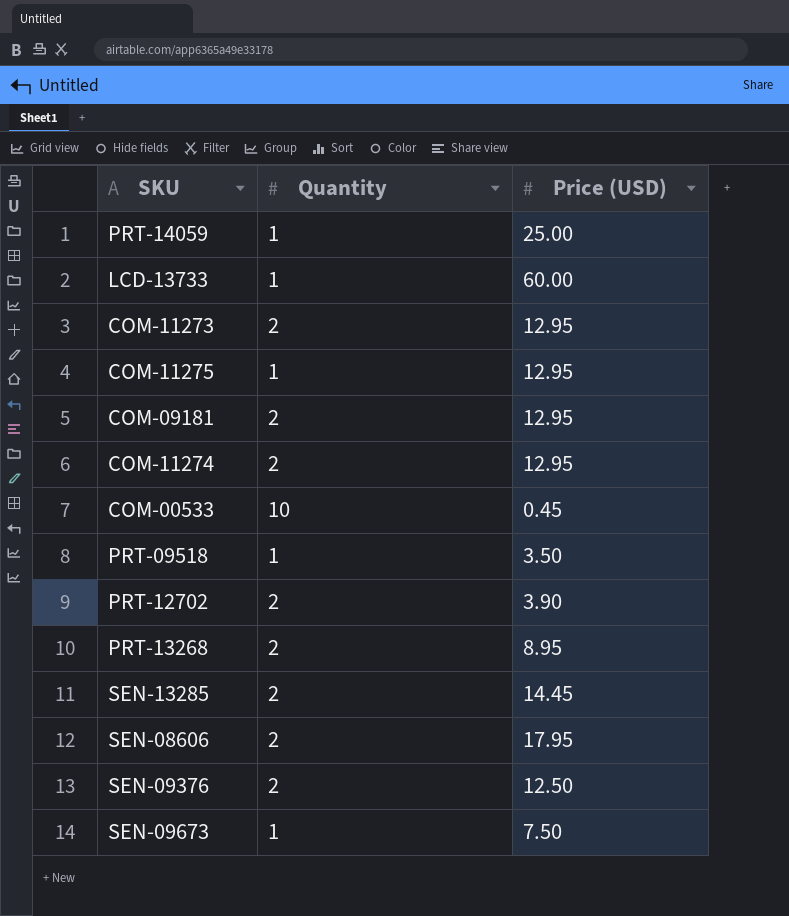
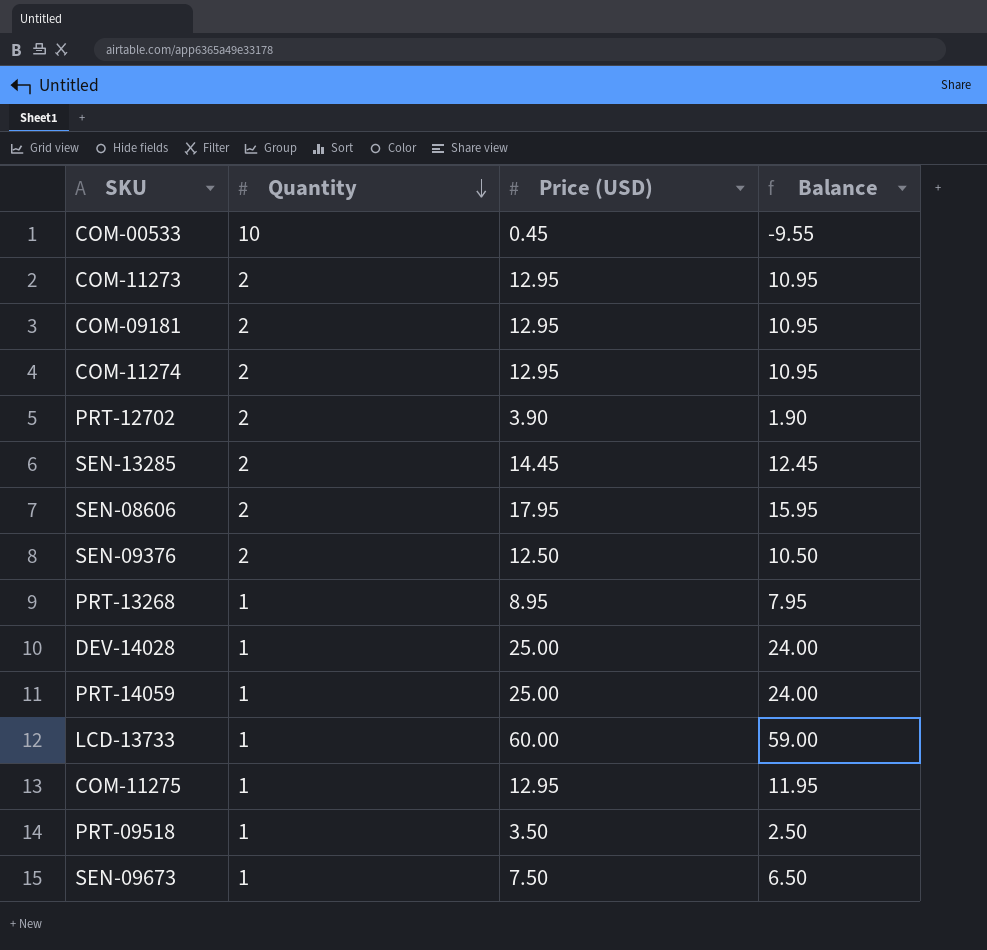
row order: none -> Quantity descending
column Balance | formula: none -> [Price (USD)] - [Quantity]
PRT-13268 | Quantity: 2 -> 1
row DEV-14028: none -> 1 | 25.00 | 24.00

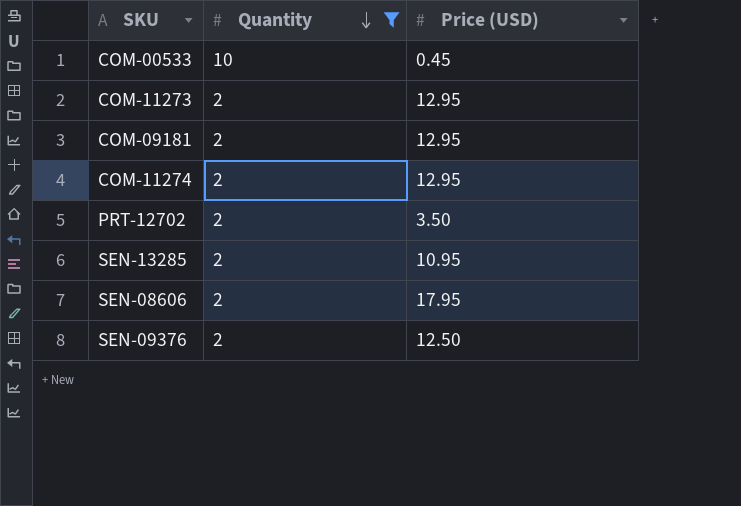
filter: none -> Quantity != 1
column Balance | formula: [Price (USD)] - [Quantity] -> none
PRT-12702 | Price (USD): 3.90 -> 3.50
SEN-13285 | Price (USD): 14.45 -> 10.95

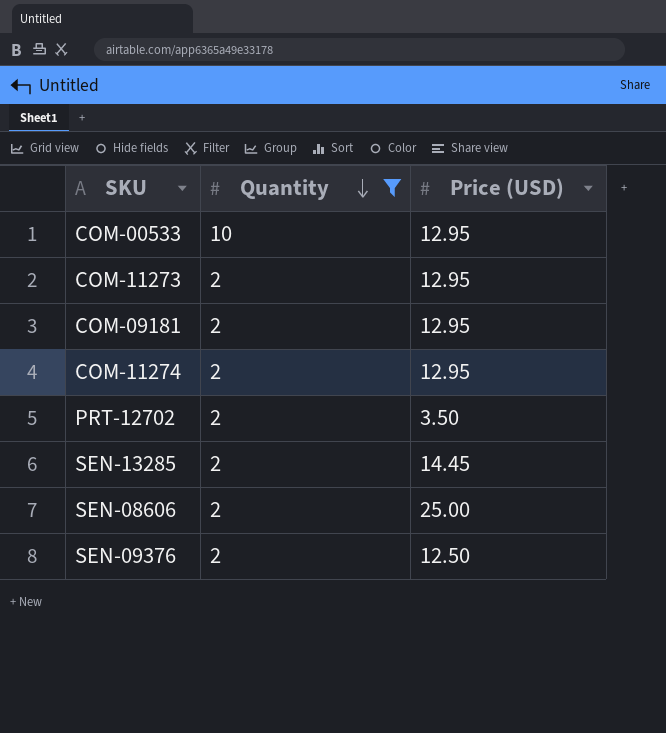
COM-00533 | Price (USD): 0.45 -> 12.95
SEN-13285 | Price (USD): 10.95 -> 14.45
SEN-08606 | Price (USD): 17.95 -> 25.00

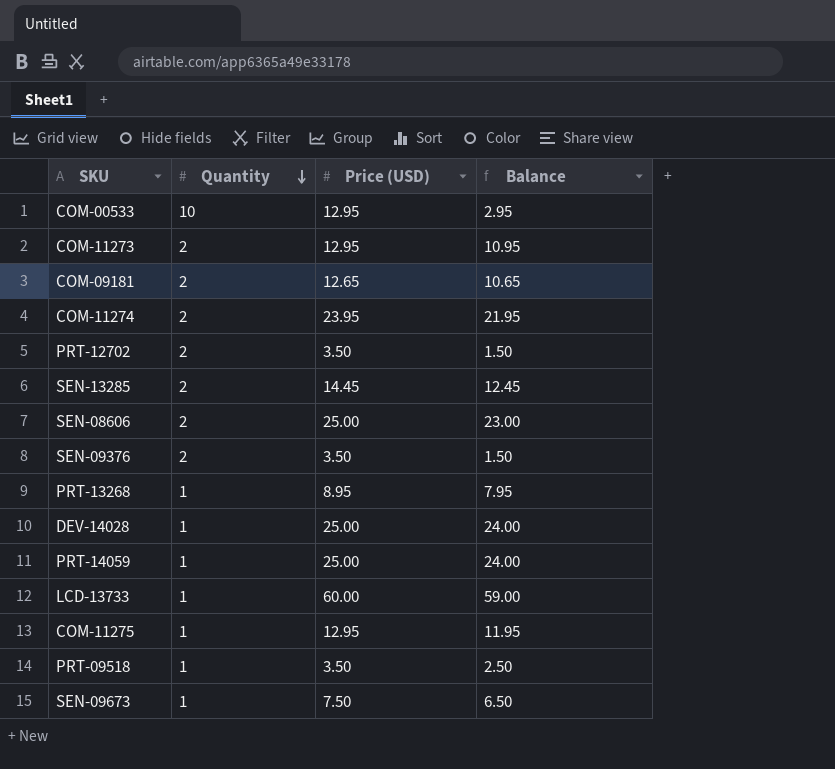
filter: Quantity != 1 -> none
column Balance | formula: none -> [Price (USD)] - [Quantity]
COM-09181 | Price (USD): 12.95 -> 12.65
COM-11274 | Price (USD): 12.95 -> 23.95
SEN-09376 | Price (USD): 12.50 -> 3.50

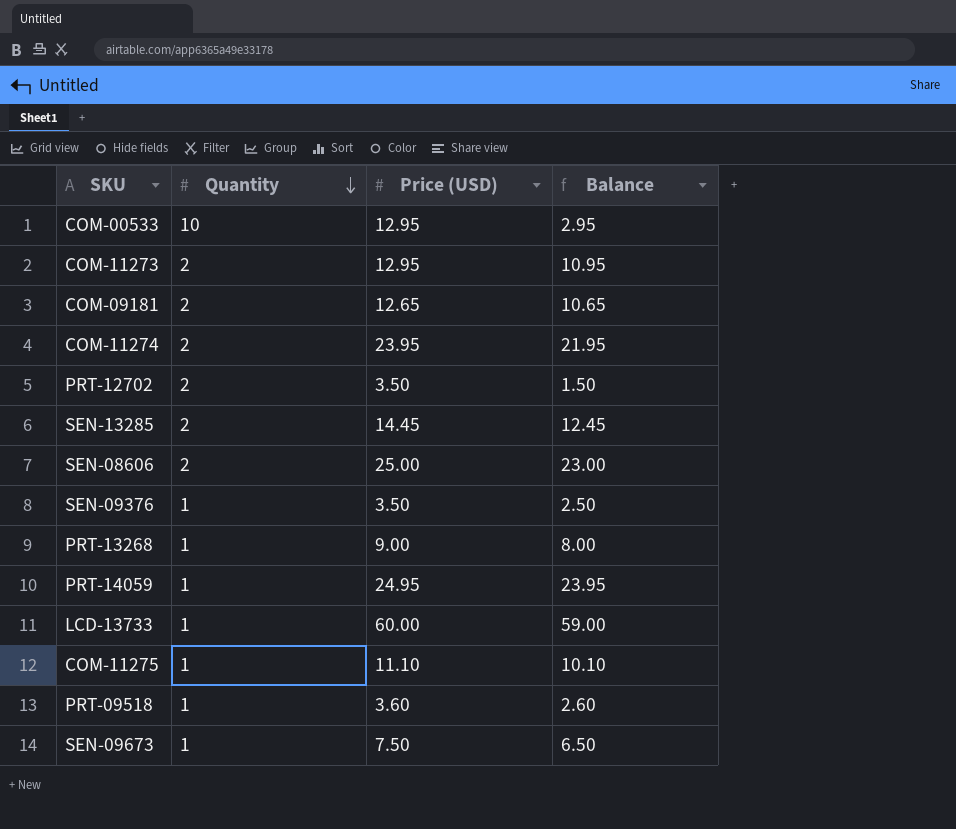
row DEV-14028: 1 | 25.00 | 24.00 -> none
SEN-09376 | Quantity: 2 -> 1
SEN-09376 | Balance: 1.50 -> 2.50
PRT-13268 | Price (USD): 8.95 -> 9.00
PRT-13268 | Balance: 7.95 -> 8.00
PRT-14059 | Price (USD): 25.00 -> 24.95
PRT-14059 | Balance: 24.00 -> 23.95
COM-11275 | Price (USD): 12.95 -> 11.10
COM-11275 | Balance: 11.95 -> 10.10
PRT-09518 | Price (USD): 3.50 -> 3.60
PRT-09518 | Balance: 2.50 -> 2.60

